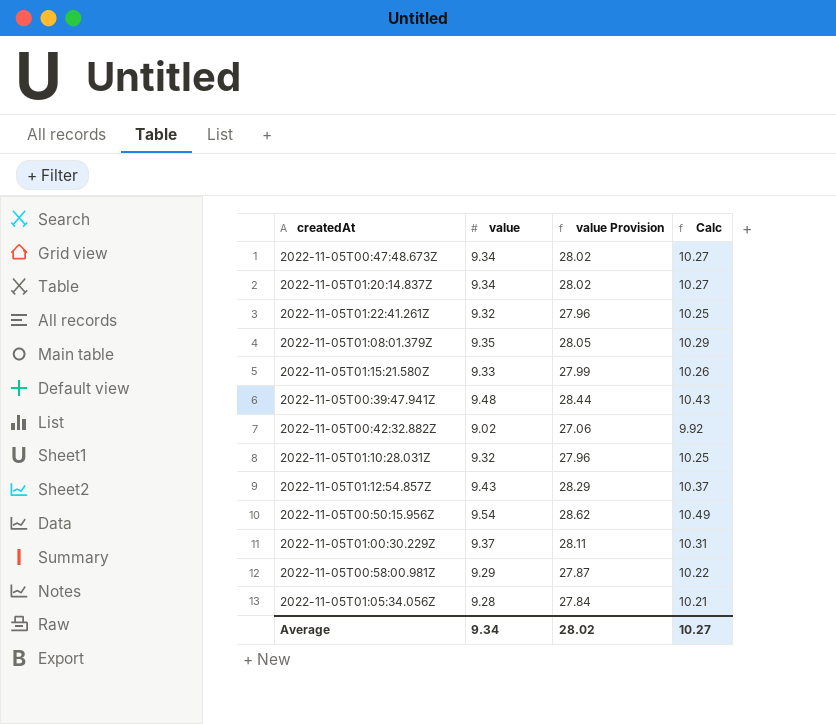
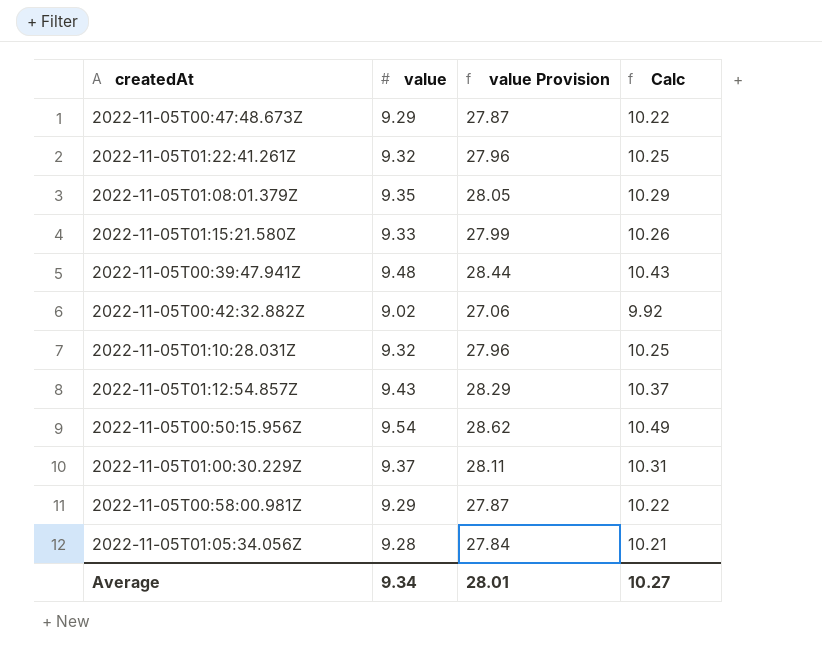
row 2022-11-05T01:20:14.837Z: 9.34 | 28.02 | 10.27 -> none
2022-11-05T00:47:48.673Z | value: 9.34 -> 9.29
2022-11-05T00:47:48.673Z | value Provision: 28.02 -> 27.87
2022-11-05T00:47:48.673Z | Calc: 10.27 -> 10.22
Average | value Provision: 28.02 -> 28.01

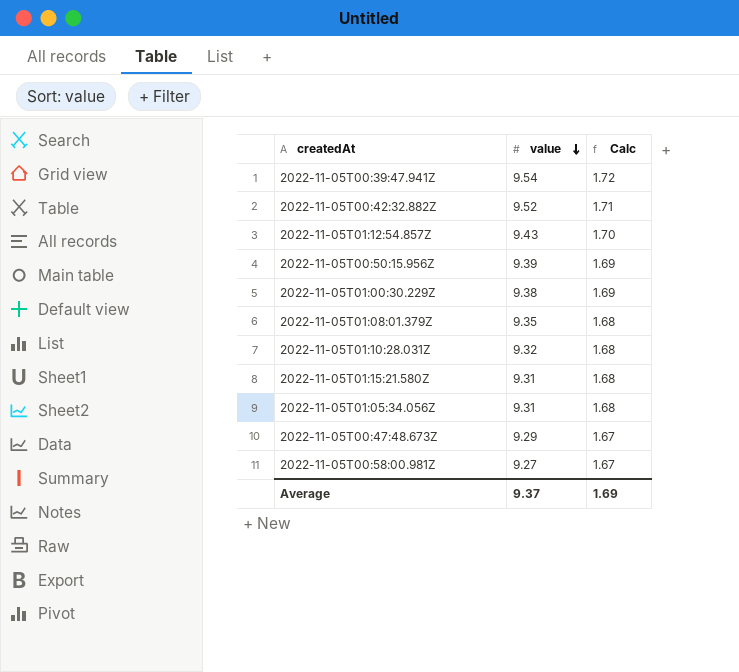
row order: none -> value descending
column value Provision | formula: [value] * 3 -> none
column Calc | formula: [value] * 1.1 -> [value] * 0.18
row 2022-11-05T01:22:41.261Z: 9.32 | 27.96 | 10.25 -> none
2022-11-05T00:39:47.941Z | value: 9.48 -> 9.54
2022-11-05T00:42:32.882Z | value: 9.02 -> 9.52
2022-11-05T00:50:15.956Z | value: 9.54 -> 9.39
2022-11-05T01:00:30.229Z | value: 9.37 -> 9.38
2022-11-05T01:15:21.580Z | value: 9.33 -> 9.31
2022-11-05T01:05:34.056Z | value: 9.28 -> 9.31
2022-11-05T00:58:00.981Z | value: 9.29 -> 9.27
Average | value: 9.34 -> 9.37
Average | Calc: 10.27 -> 1.69

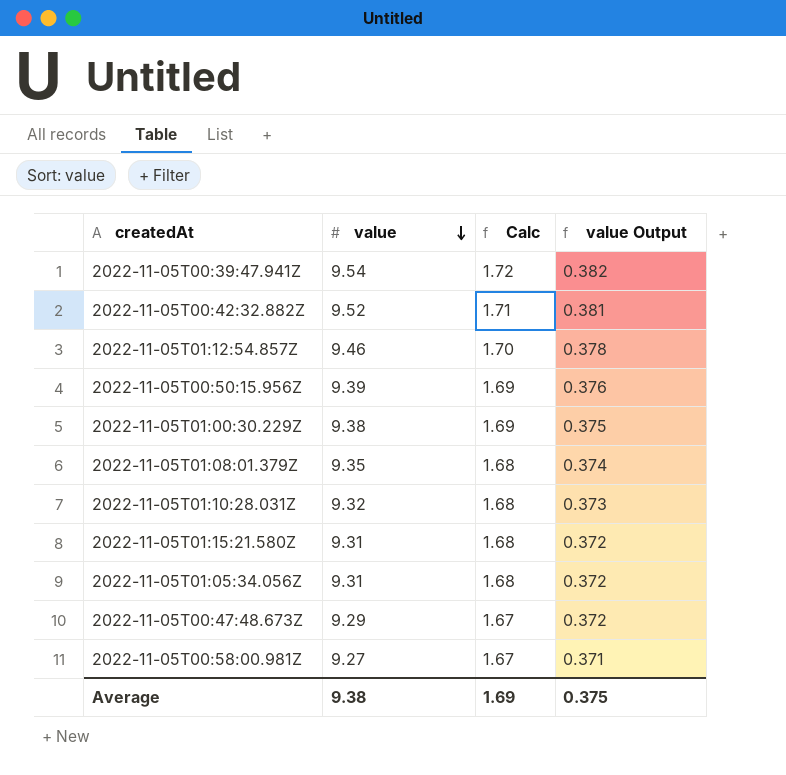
column value Output | formula: none -> [value] * 0.04
2022-11-05T01:12:54.857Z | value: 9.43 -> 9.46
Average | value: 9.37 -> 9.38

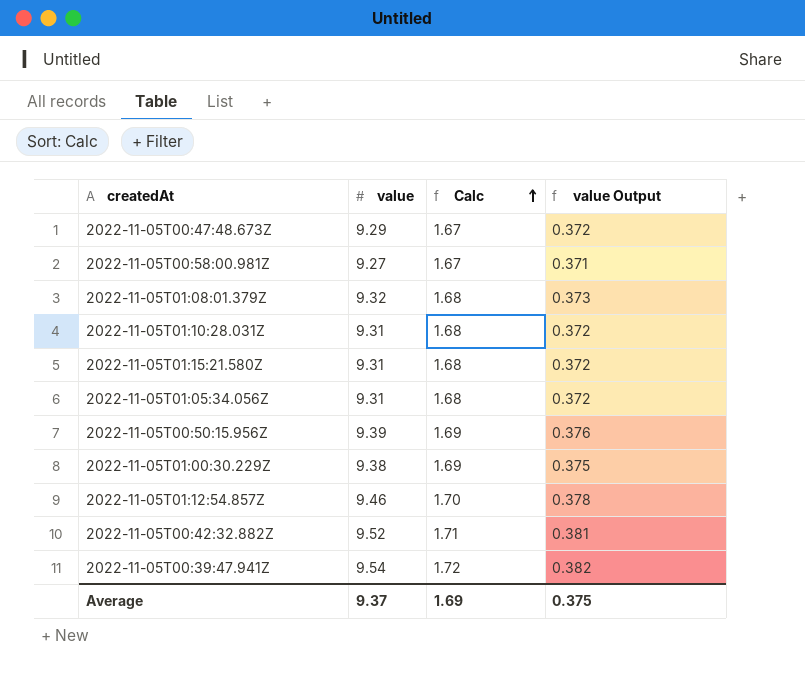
row order: value descending -> Calc ascending
2022-11-05T01:08:01.379Z | value: 9.35 -> 9.32
2022-11-05T01:08:01.379Z | value Output: 0.374 -> 0.373
2022-11-05T01:10:28.031Z | value: 9.32 -> 9.31
2022-11-05T01:10:28.031Z | value Output: 0.373 -> 0.372
Average | value: 9.38 -> 9.37

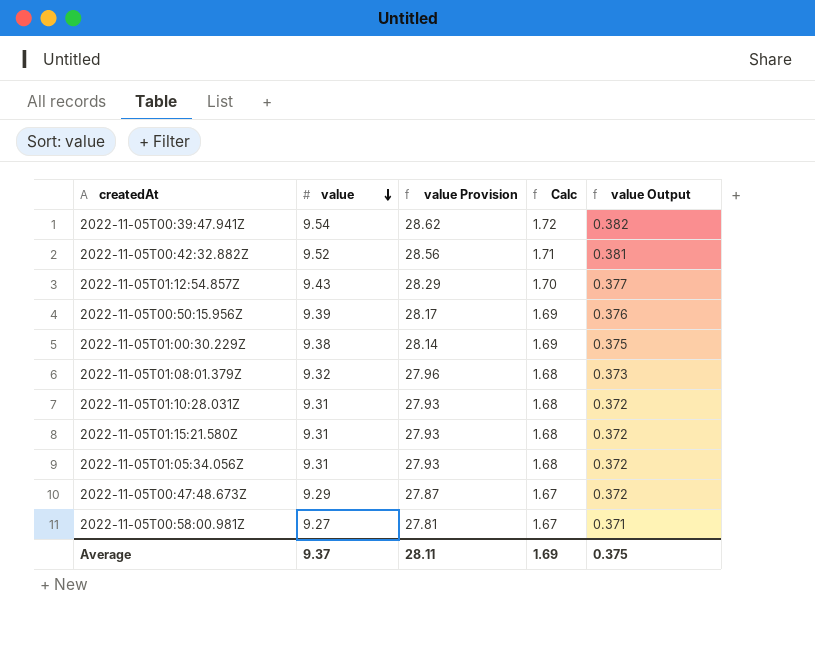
row order: Calc ascending -> value descending
column value Provision | formula: none -> [value] * 3
2022-11-05T01:12:54.857Z | value: 9.46 -> 9.43
2022-11-05T01:12:54.857Z | value Output: 0.378 -> 0.377

